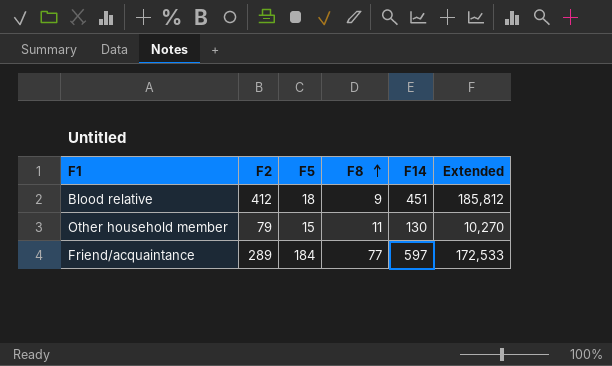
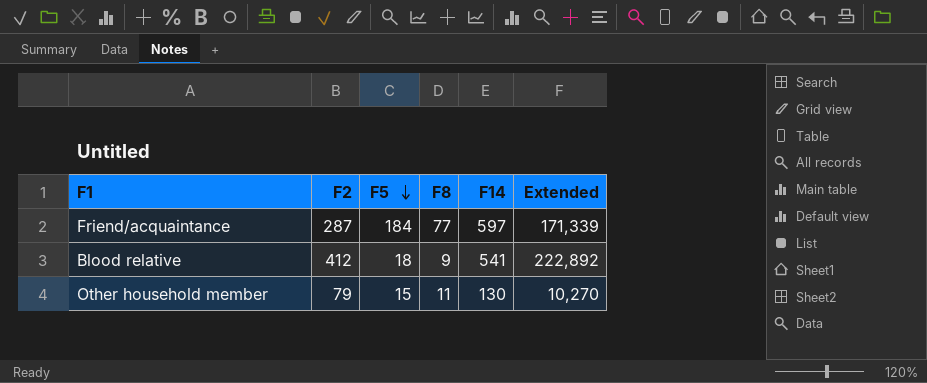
row order: F8 ascending -> F5 descending
Friend/acquaintance | F2: 289 -> 287
Friend/acquaintance | Extended: 172,533 -> 171,339
Blood relative | F14: 451 -> 541
Blood relative | Extended: 185,812 -> 222,892

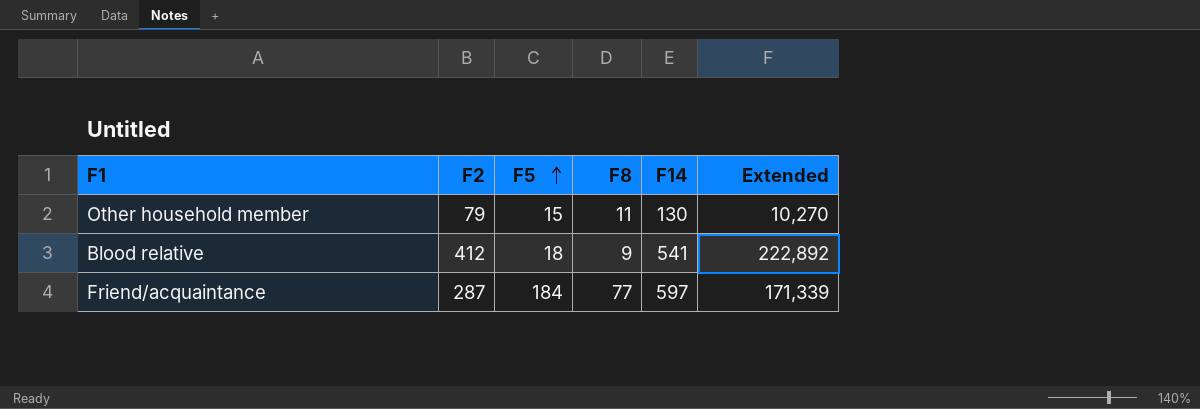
row order: F5 descending -> F5 ascending

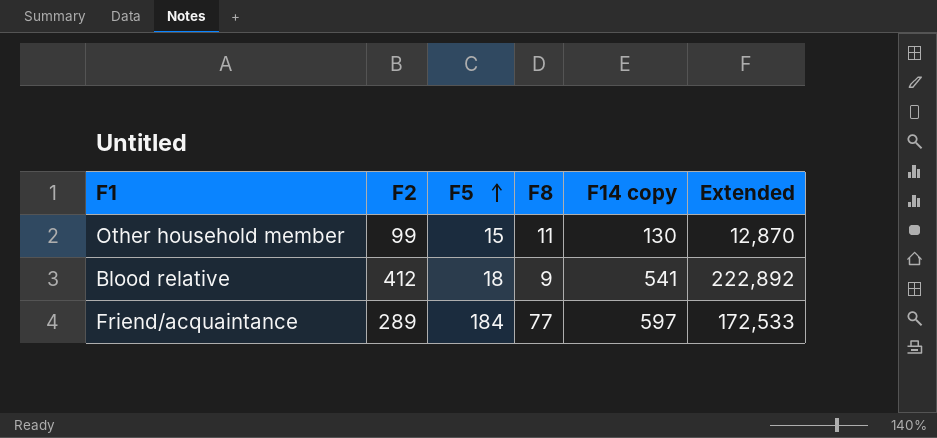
column name: F14 -> F14 copy
Other household member | F2: 79 -> 99
Other household member | Extended: 10,270 -> 12,870
Friend/acquaintance | F2: 287 -> 289
Friend/acquaintance | Extended: 171,339 -> 172,533

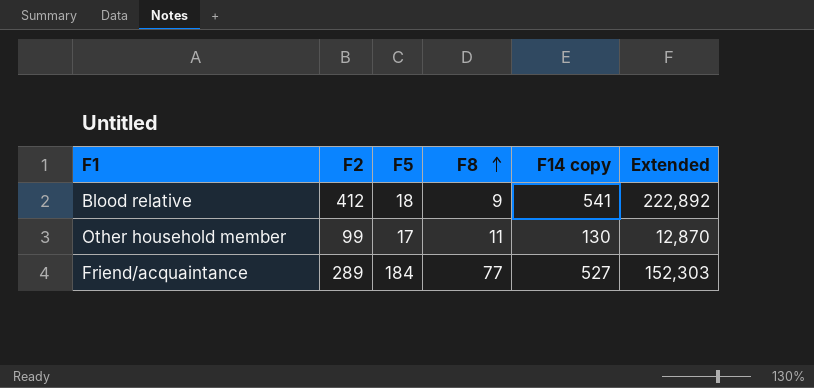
row order: F5 ascending -> F8 ascending
Other household member | F5: 15 -> 17
Friend/acquaintance | F14 copy: 597 -> 527
Friend/acquaintance | Extended: 172,533 -> 152,303

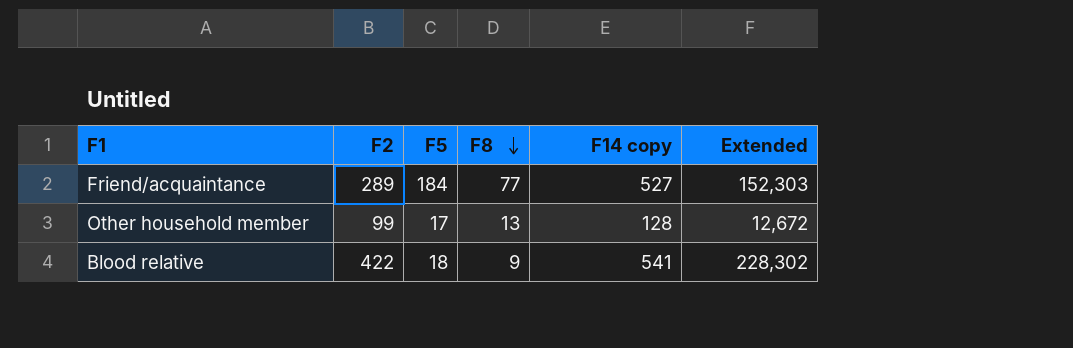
row order: F8 ascending -> F8 descending
Other household member | F8: 11 -> 13
Other household member | F14 copy: 130 -> 128
Other household member | Extended: 12,870 -> 12,672
Blood relative | F2: 412 -> 422
Blood relative | Extended: 222,892 -> 228,302

